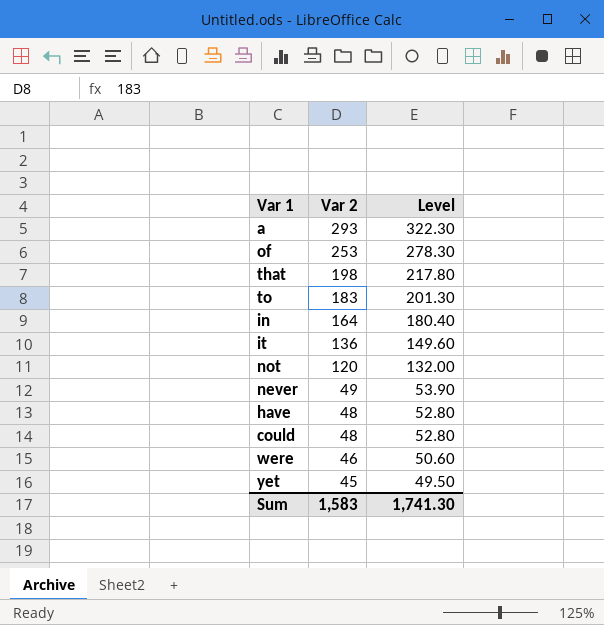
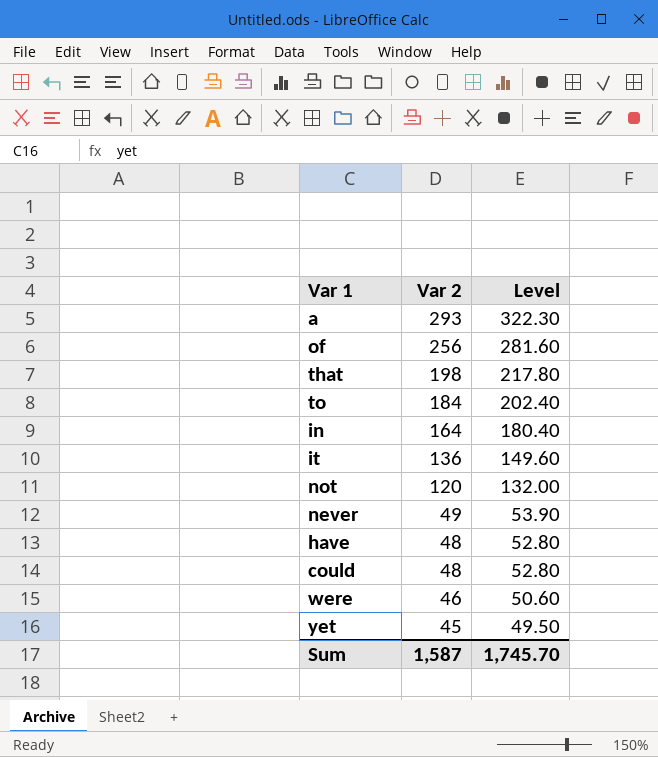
of | Var 2: 253 -> 256
of | Level: 278.30 -> 281.60
to | Var 2: 183 -> 184
to | Level: 201.30 -> 202.40
Sum | Var 2: 1,583 -> 1,587
Sum | Level: 1,741.30 -> 1,745.70

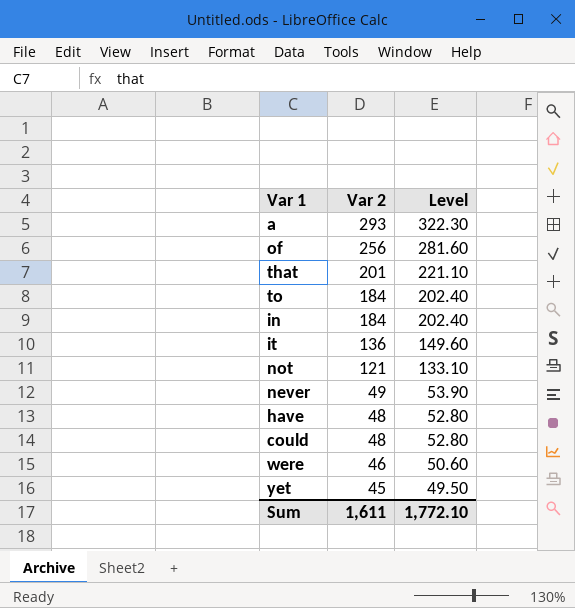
that | Var 2: 198 -> 201
that | Level: 217.80 -> 221.10
in | Var 2: 164 -> 184
in | Level: 180.40 -> 202.40
not | Var 2: 120 -> 121
not | Level: 132.00 -> 133.10
Sum | Var 2: 1,587 -> 1,611
Sum | Level: 1,745.70 -> 1,772.10

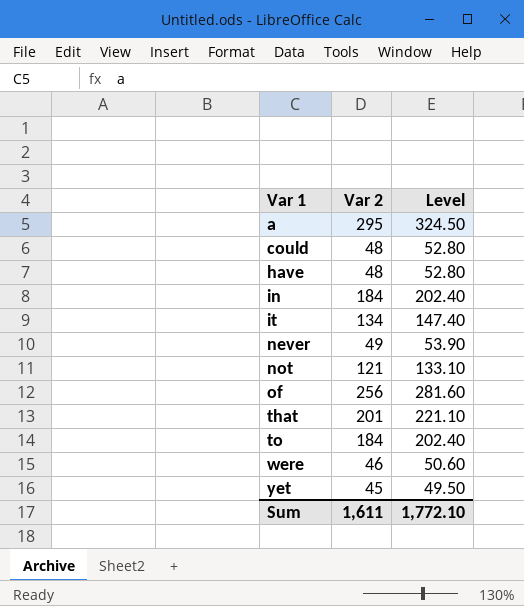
row order: Var 2 descending -> Var 1 ascending
a | Var 2: 293 -> 295
a | Level: 322.30 -> 324.50
it | Var 2: 136 -> 134
it | Level: 149.60 -> 147.40

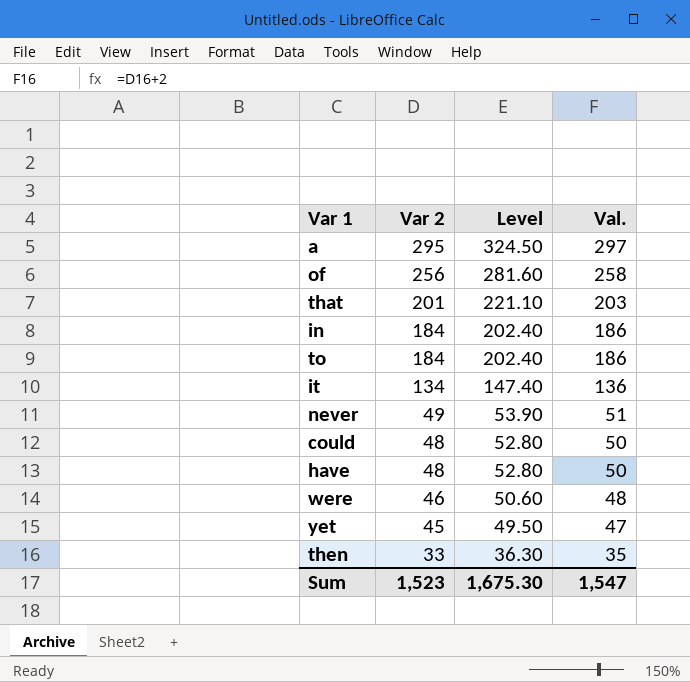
row order: Var 1 ascending -> Var 2 descending
column Val. | formula: none -> [Var 2] + 2
row not: 121 | 133.10 -> none
row then: none -> 33 | 36.30 | 35
Sum | Var 2: 1,611 -> 1,523
Sum | Level: 1,772.10 -> 1,675.30

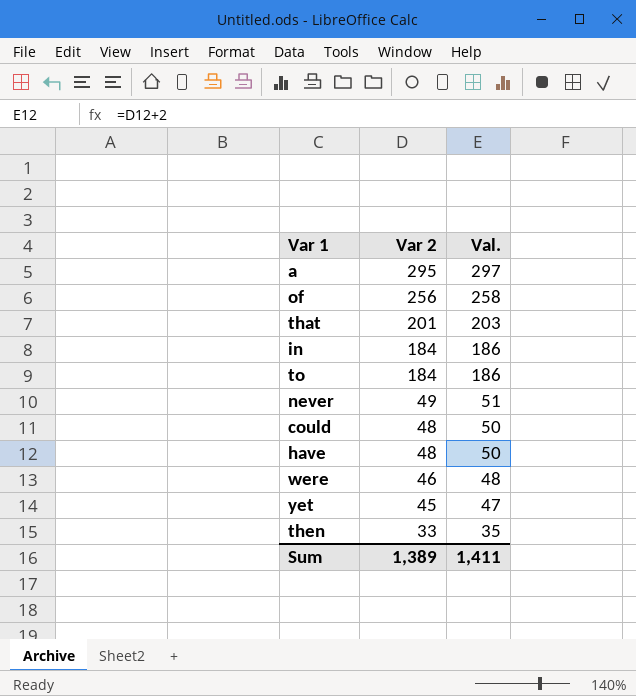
column Level | formula: [Var 2] * 1.1 -> none
row it: 134 | 147.40 | 136 -> none
Sum | Var 2: 1,523 -> 1,389
Sum | Val.: 1,547 -> 1,411

